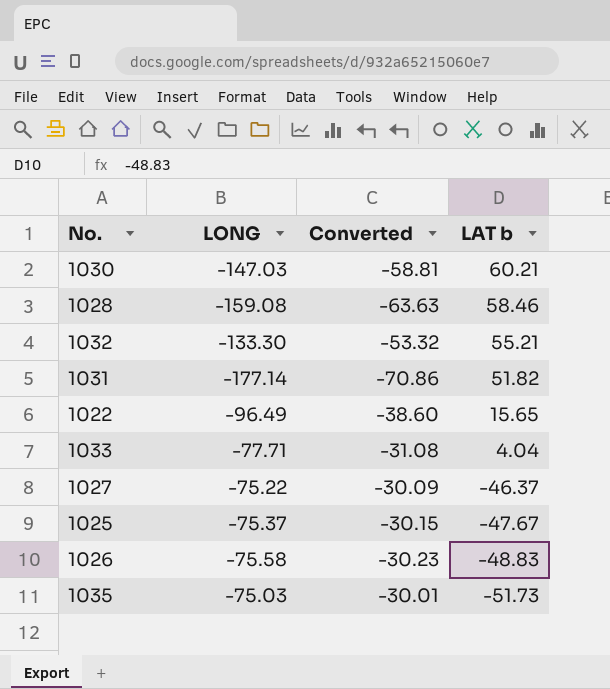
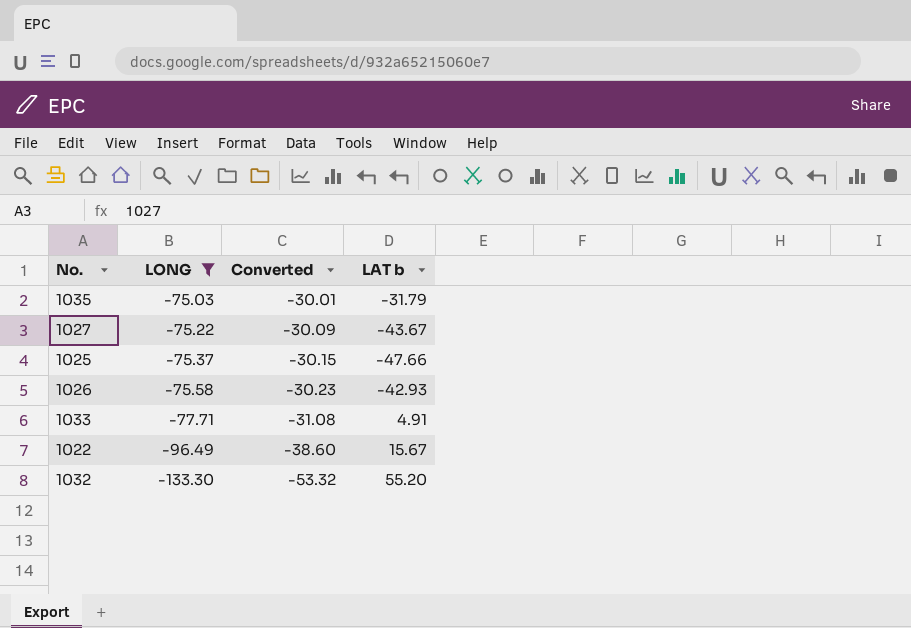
filter: none -> LONG >= -133.30
row order: LAT b descending -> LONG descending
1035 | LAT b: -51.73 -> -31.79
1027 | LAT b: -46.37 -> -43.67
1025 | LAT b: -47.67 -> -47.66
1026 | LAT b: -48.83 -> -42.93
1033 | LAT b: 4.04 -> 4.91
1022 | LAT b: 15.65 -> 15.67
1032 | LAT b: 55.21 -> 55.20

